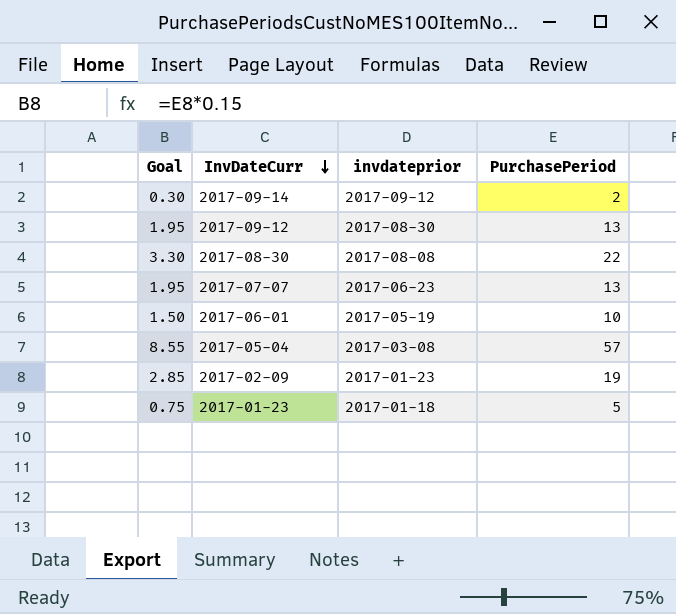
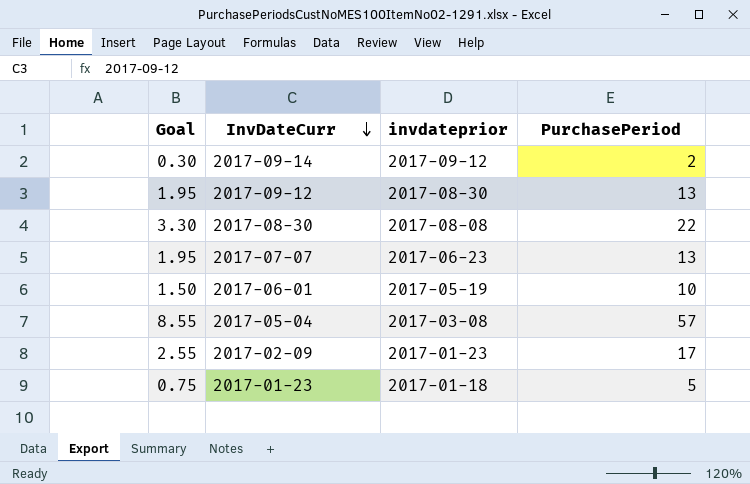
2017-02-09 | Goal: 2.85 -> 2.55
2017-02-09 | PurchasePeriod: 19 -> 17

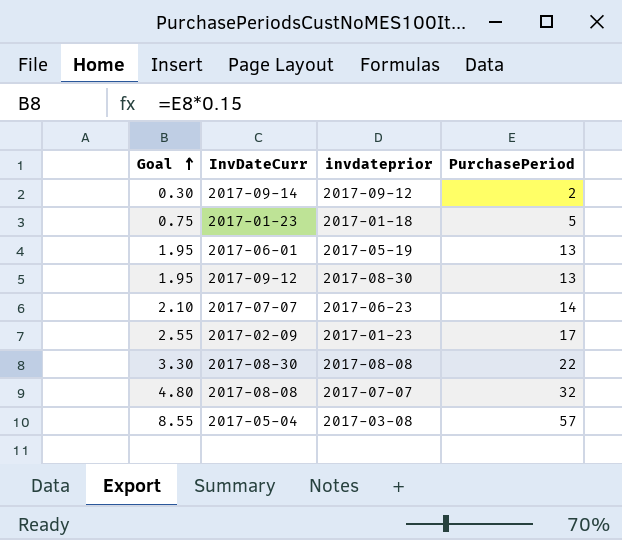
row order: InvDateCurr descending -> Goal ascending
2017-06-01 | Goal: 1.50 -> 1.95
2017-06-01 | PurchasePeriod: 10 -> 13
2017-07-07 | Goal: 1.95 -> 2.10
2017-07-07 | PurchasePeriod: 13 -> 14
row 2017-08-08: none -> 4.80 | 2017-07-07 | 32

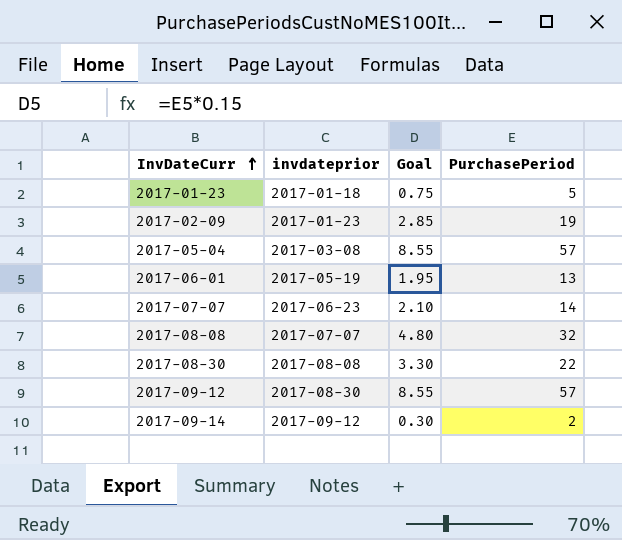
row order: Goal ascending -> InvDateCurr ascending
column Goal | position: 1 -> 3
2017-02-09 | Goal: 2.55 -> 2.85
2017-02-09 | PurchasePeriod: 17 -> 19
2017-09-12 | Goal: 1.95 -> 8.55
2017-09-12 | PurchasePeriod: 13 -> 57

